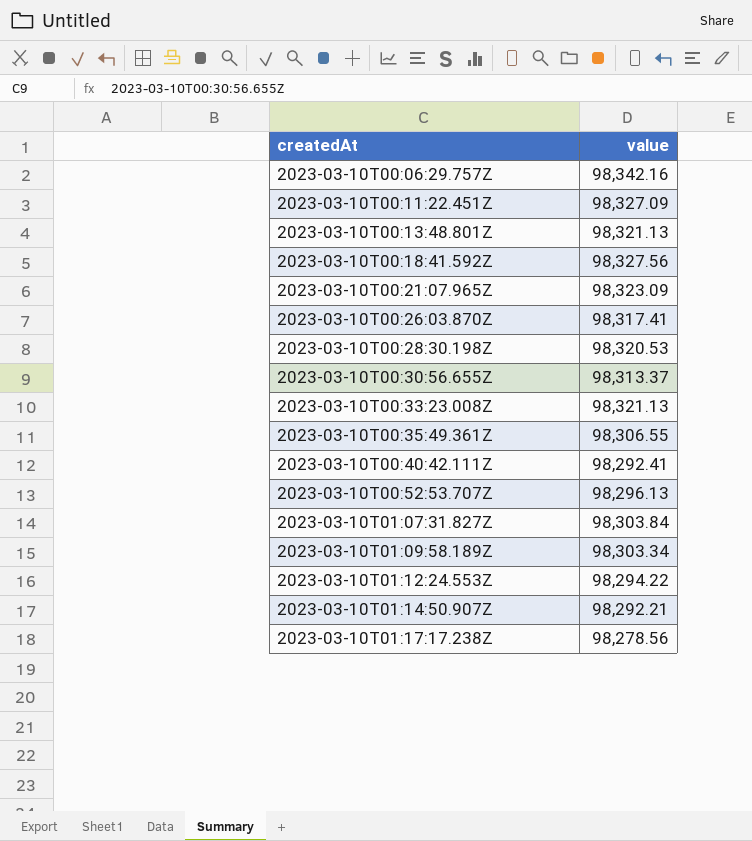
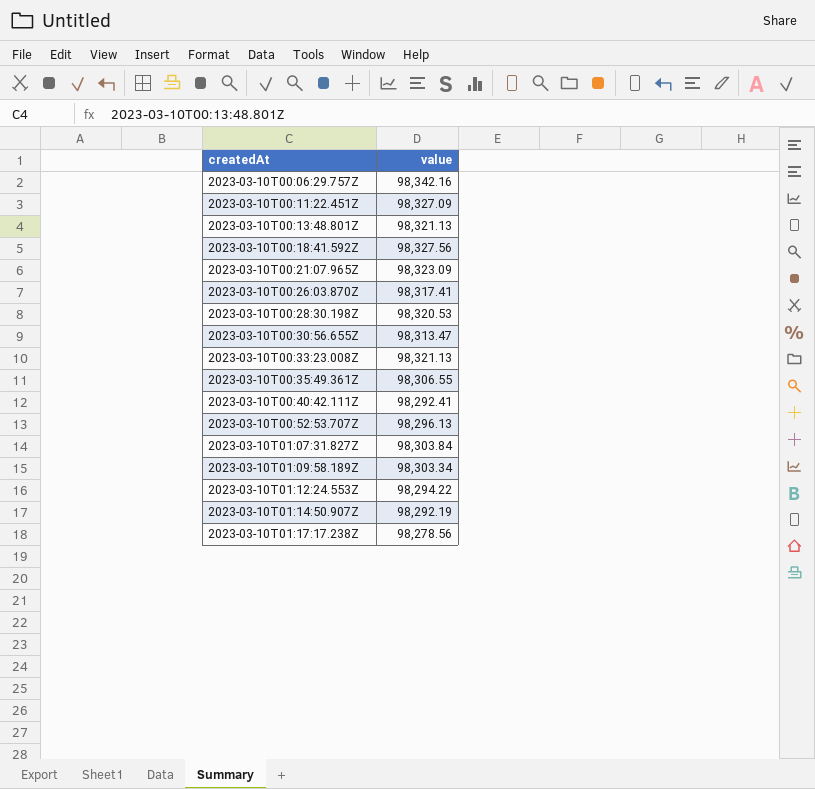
2023-03-10T00:30:56.655Z | value: 98,313.37 -> 98,313.47
2023-03-10T01:14:50.907Z | value: 98,292.21 -> 98,292.19

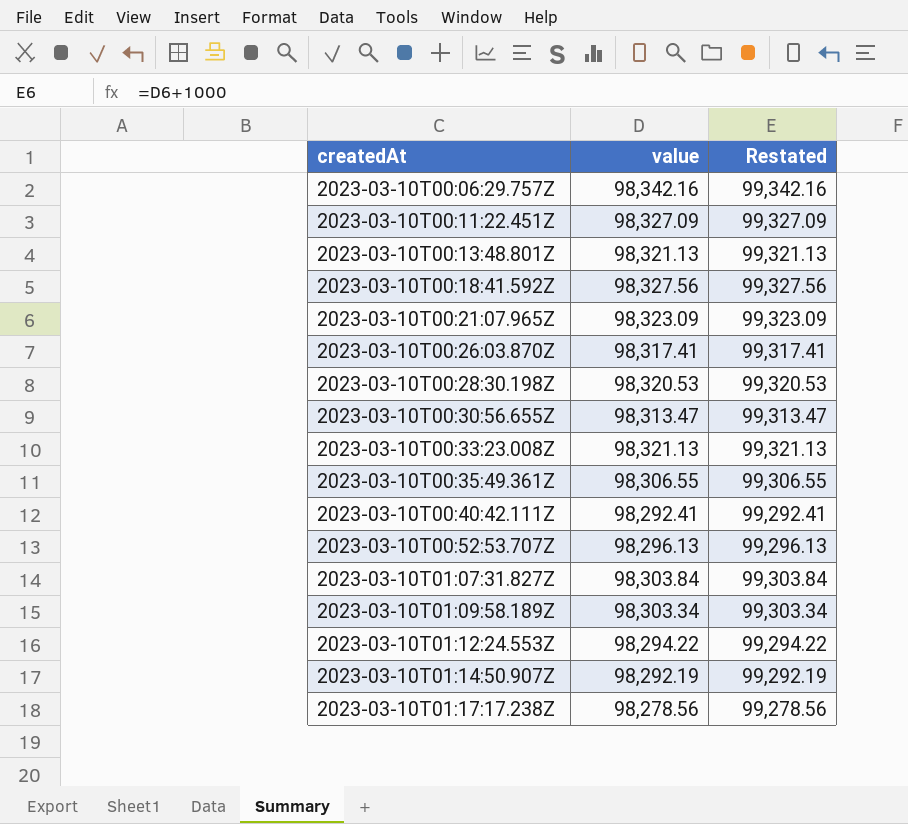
column Restated | formula: none -> [value] + 1000

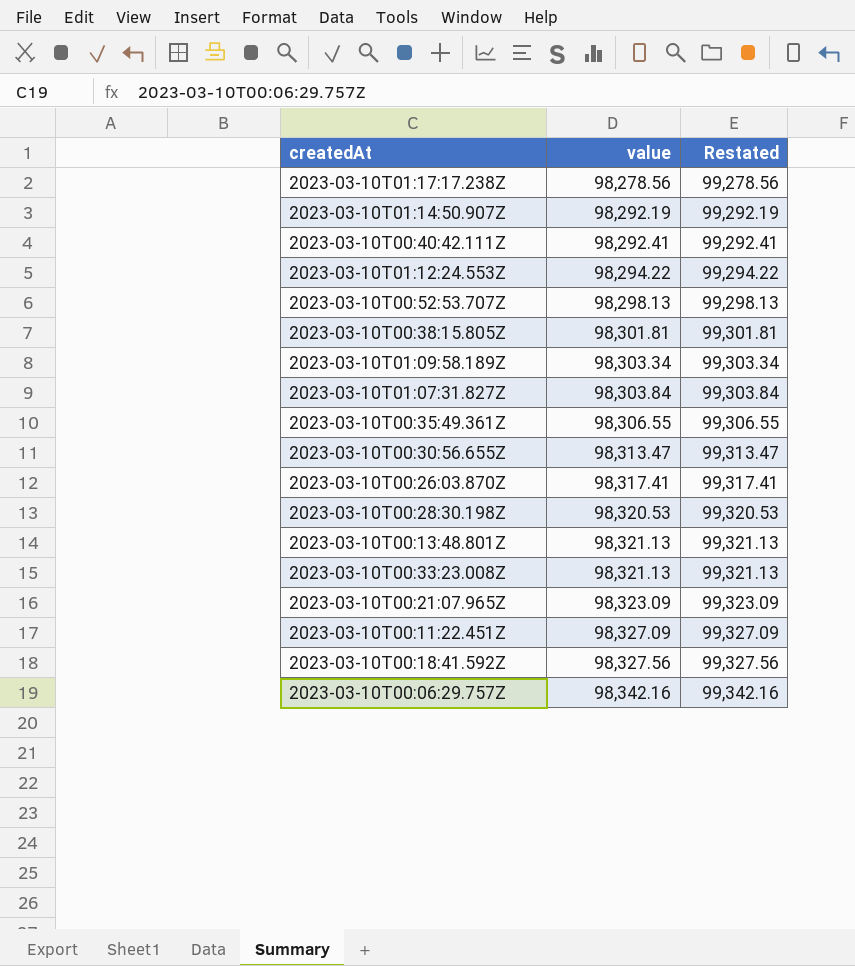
row order: createdAt ascending -> value ascending
2023-03-10T00:52:53.707Z | value: 98,296.13 -> 98,298.13
2023-03-10T00:52:53.707Z | Restated: 99,296.13 -> 99,298.13
row 2023-03-10T00:38:15.805Z: none -> 98,301.81 | 99,301.81

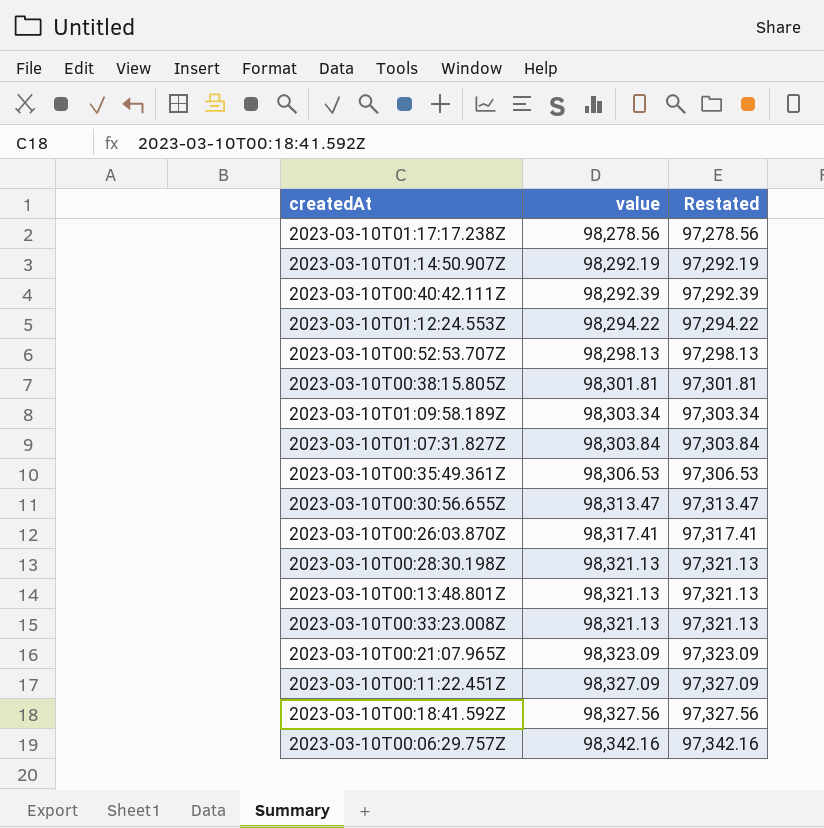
column Restated | formula: [value] + 1000 -> [value] - 1000
2023-03-10T00:40:42.111Z | value: 98,292.41 -> 98,292.39
2023-03-10T00:35:49.361Z | value: 98,306.55 -> 98,306.53
2023-03-10T00:28:30.198Z | value: 98,320.53 -> 98,321.13

